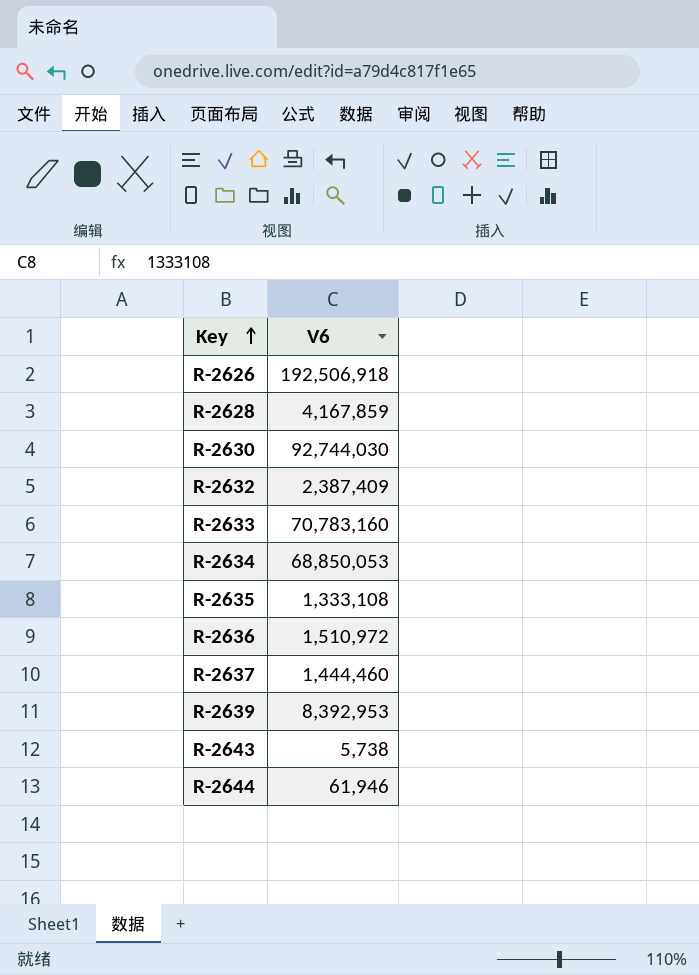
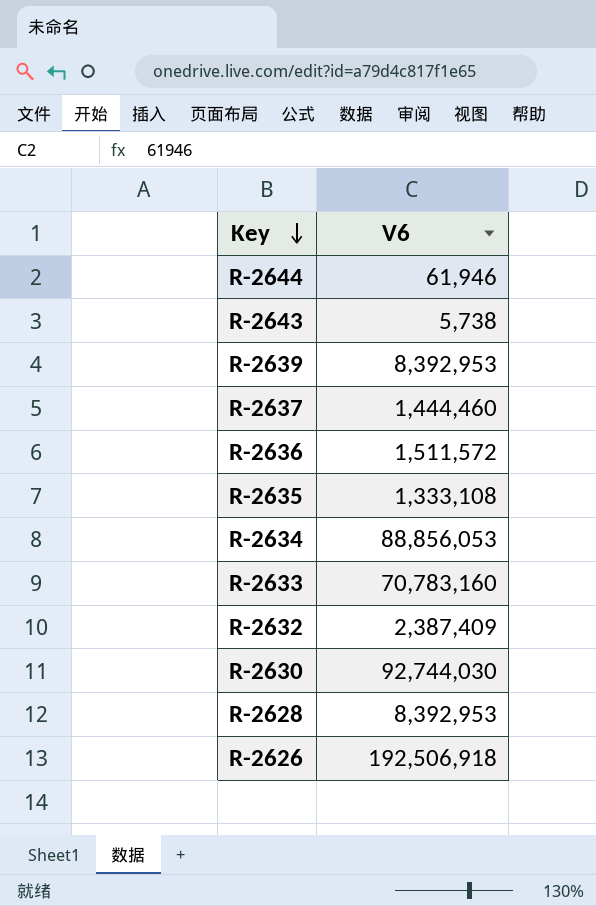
row order: Key ascending -> Key descending
R-2636 | V6: 1,510,972 -> 1,511,572
R-2634 | V6: 68,850,053 -> 88,856,053
R-2628 | V6: 4,167,859 -> 8,392,953

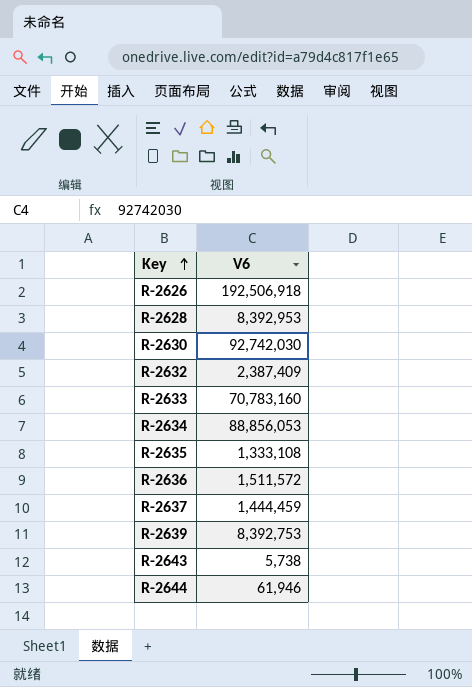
row order: Key descending -> Key ascending
R-2630 | V6: 92,744,030 -> 92,742,030
R-2637 | V6: 1,444,460 -> 1,444,459
R-2639 | V6: 8,392,953 -> 8,392,753

